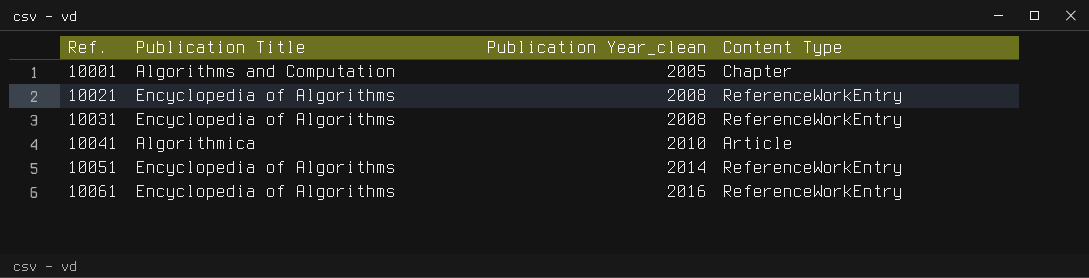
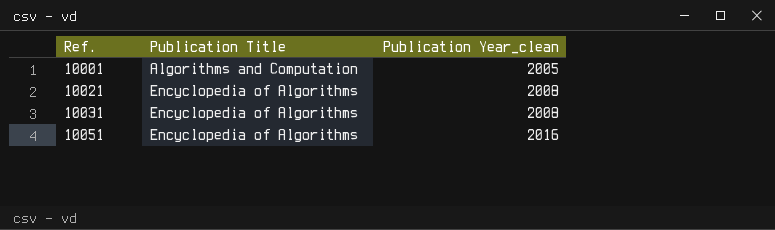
column Content Type | position: 4 -> none
row 10041: Algorithmica | 2010 | Article -> none
row 10061: Encyclopedia of Algorithms | 2016 | ReferenceWorkEntry -> none
10051 | Publication Year_clean: 2014 -> 2016

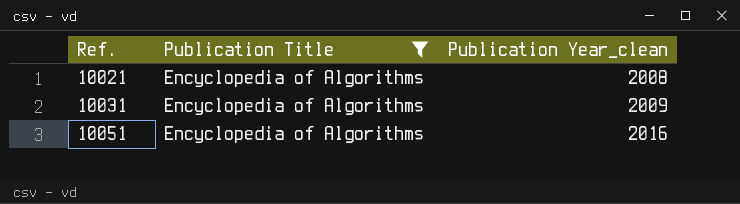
filter: none -> Publication Title = Encyclopedia of Algorithms
10031 | Publication Year_clean: 2008 -> 2009

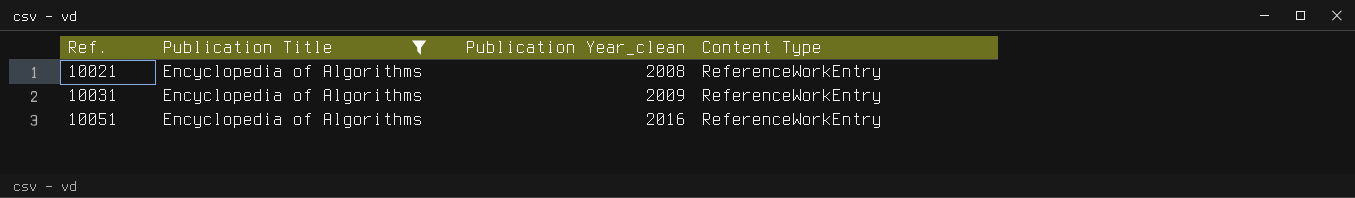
column Content Type | position: none -> 4

